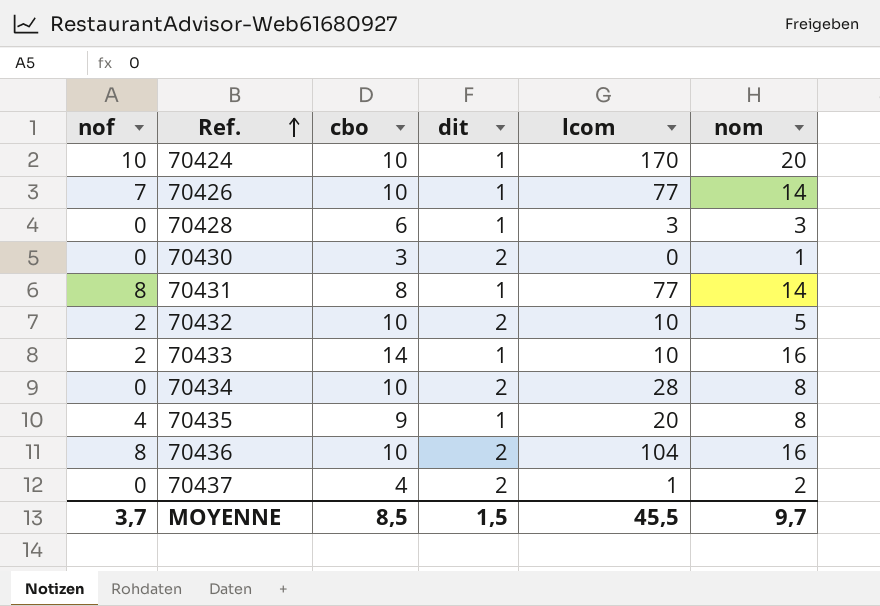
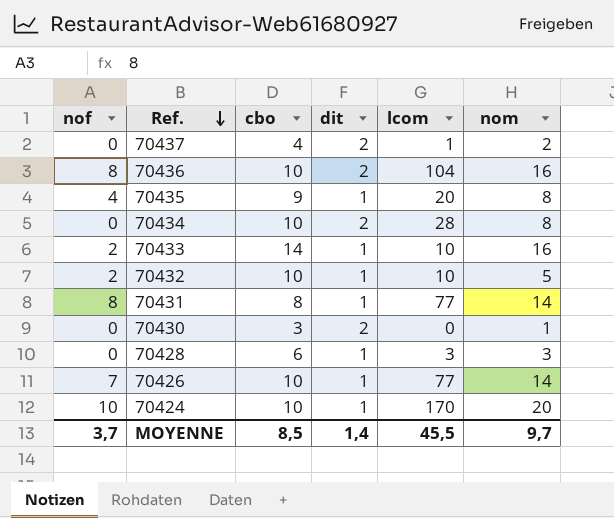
row order: Ref. ascending -> Ref. descending
70432 | dit: 2 -> 1
MOYENNE | dit: 1,5 -> 1,4

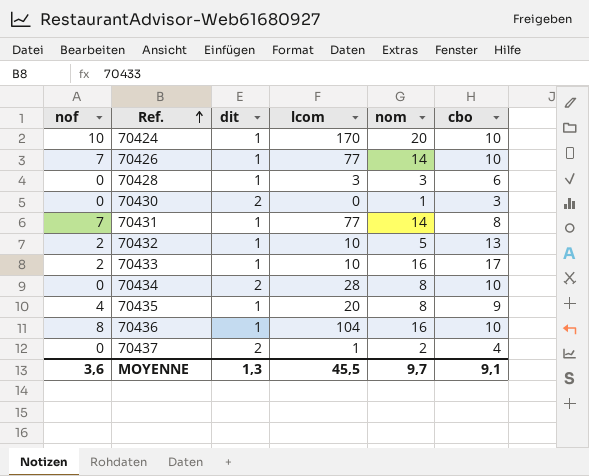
row order: Ref. descending -> Ref. ascending
column cbo | position: 3 -> 6
70431 | nof: 8 -> 7
70432 | cbo: 10 -> 13
70433 | cbo: 14 -> 17
70436 | dit: 2 -> 1
MOYENNE | nof: 3,7 -> 3,6
MOYENNE | dit: 1,4 -> 1,3
MOYENNE | cbo: 8,5 -> 9,1

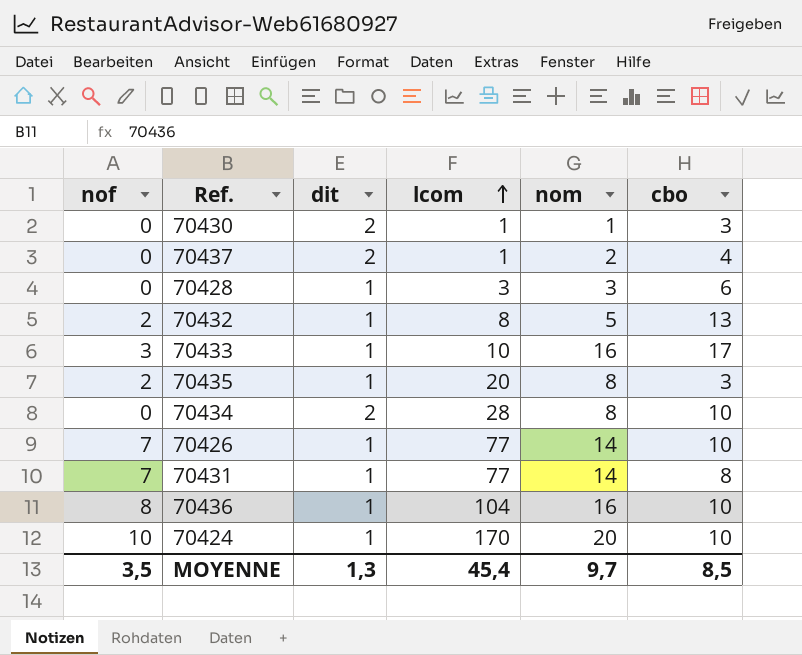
row order: Ref. ascending -> lcom ascending
70430 | lcom: 0 -> 1
70432 | lcom: 10 -> 8
70433 | nof: 2 -> 3
70435 | nof: 4 -> 2
70435 | cbo: 9 -> 3
MOYENNE | nof: 3,6 -> 3,5
MOYENNE | lcom: 45,5 -> 45,4
MOYENNE | cbo: 9,1 -> 8,5

